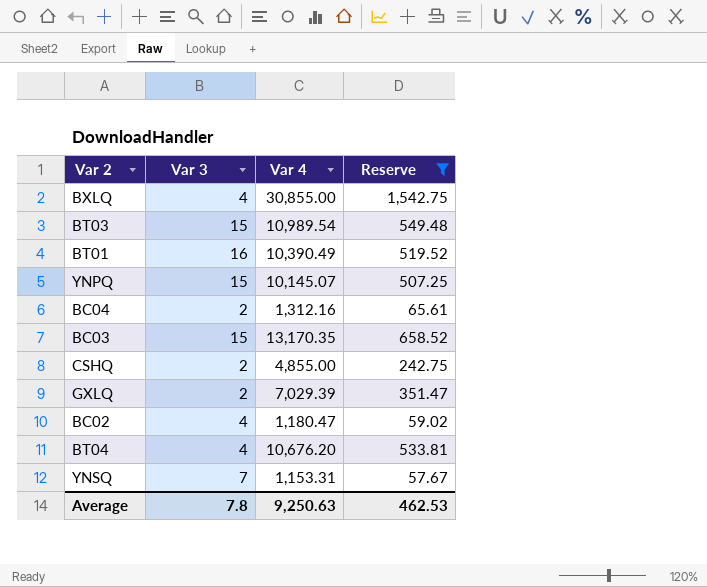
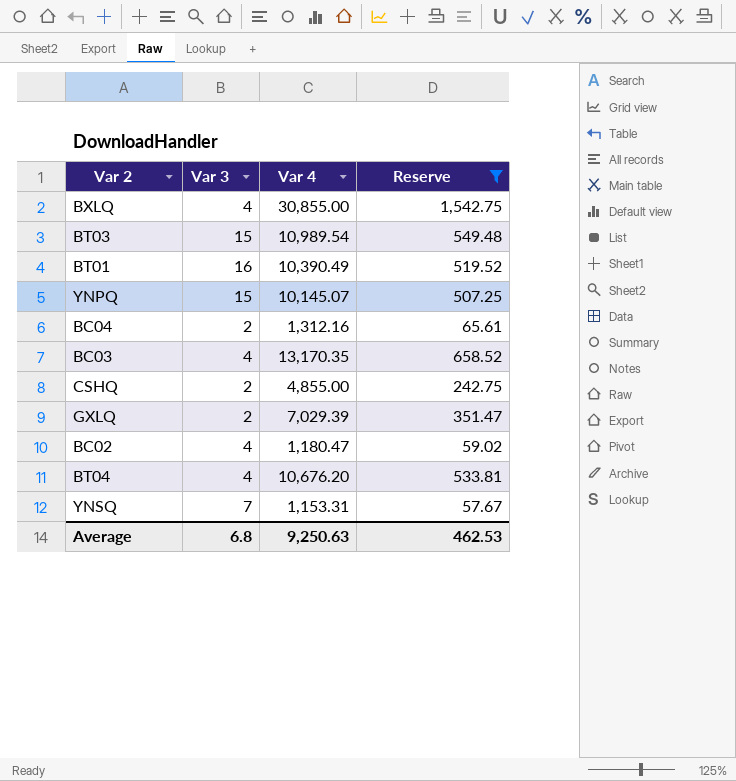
BC03 | Var 3: 15 -> 4
Average | Var 3: 7.8 -> 6.8

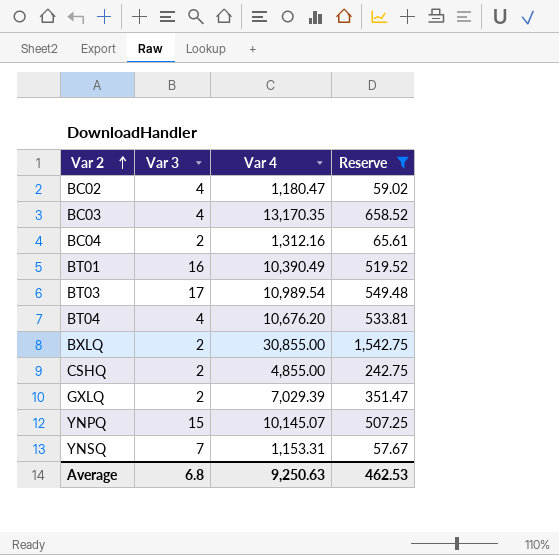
row order: none -> Var 2 ascending
BT03 | Var 3: 15 -> 17
BXLQ | Var 3: 4 -> 2

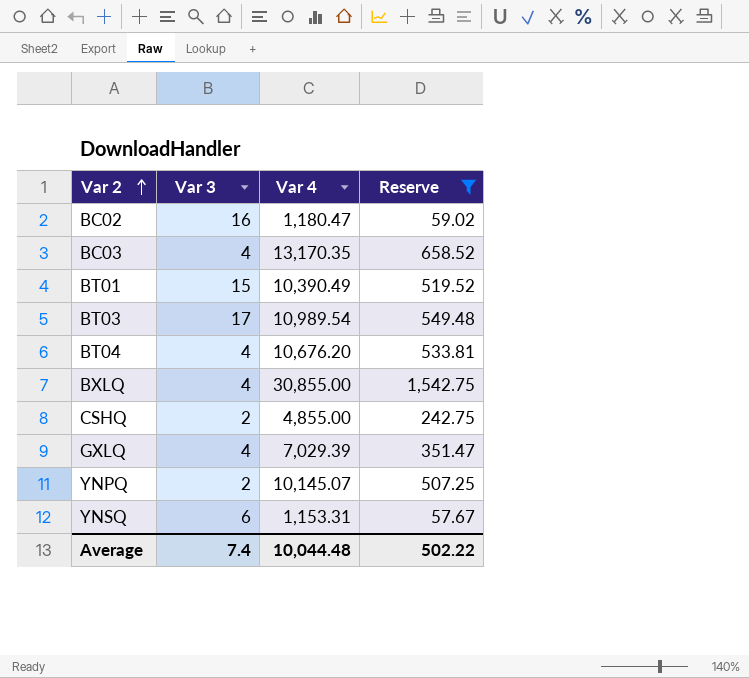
row BC04: 2 | 1,312.16 | 65.61 -> none
BC02 | Var 3: 4 -> 16
BT01 | Var 3: 16 -> 15
BXLQ | Var 3: 2 -> 4
GXLQ | Var 3: 2 -> 4
YNPQ | Var 3: 15 -> 2
YNSQ | Var 3: 7 -> 6
Average | Var 3: 6.8 -> 7.4
Average | Var 4: 9,250.63 -> 10,044.48
Average | Reserve: 462.53 -> 502.22

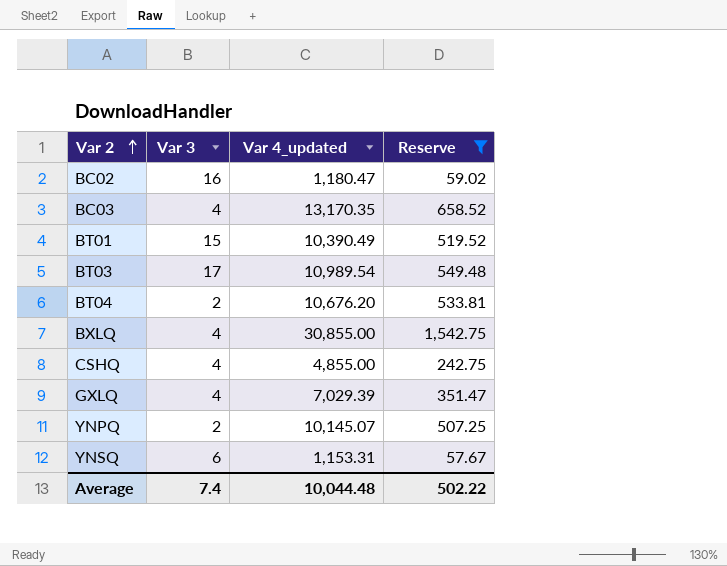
column name: Var 4 -> Var 4_updated
BT04 | Var 3: 4 -> 2
CSHQ | Var 3: 2 -> 4

